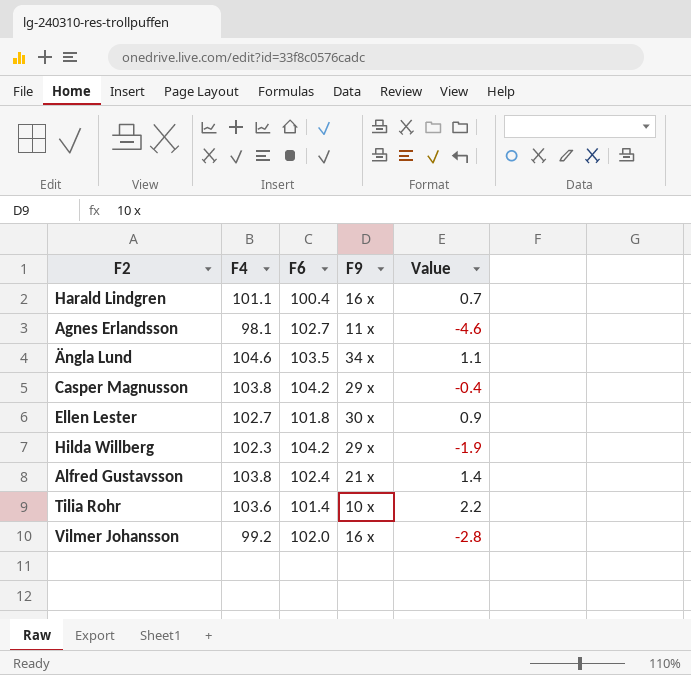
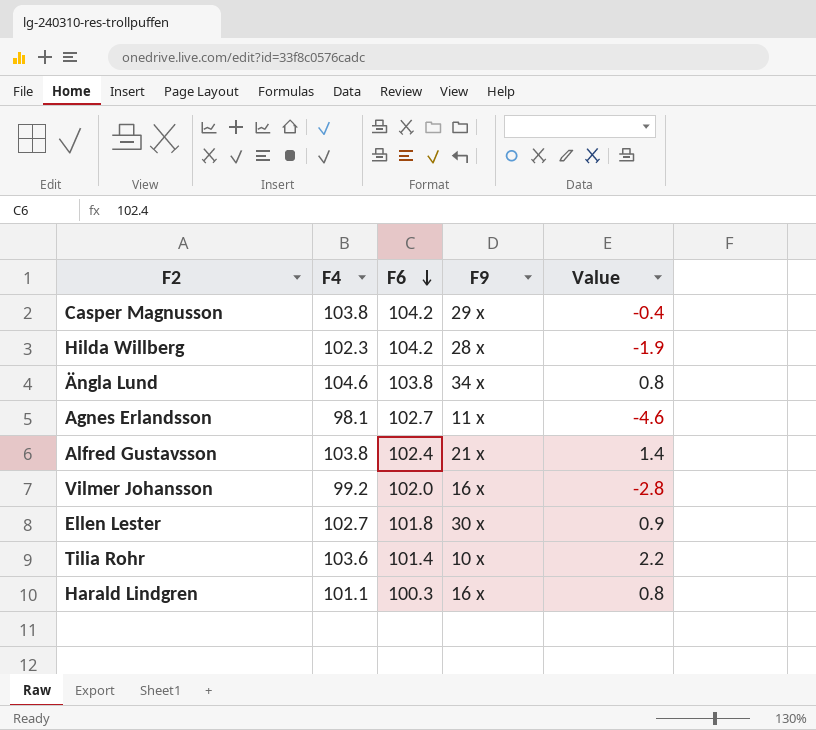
row order: none -> F6 descending
Hilda Willberg | F9: 29 x -> 28 x
Ängla Lund | F6: 103.5 -> 103.8
Ängla Lund | Value: 1.1 -> 0.8
Harald Lindgren | F6: 100.4 -> 100.3
Harald Lindgren | Value: 0.7 -> 0.8

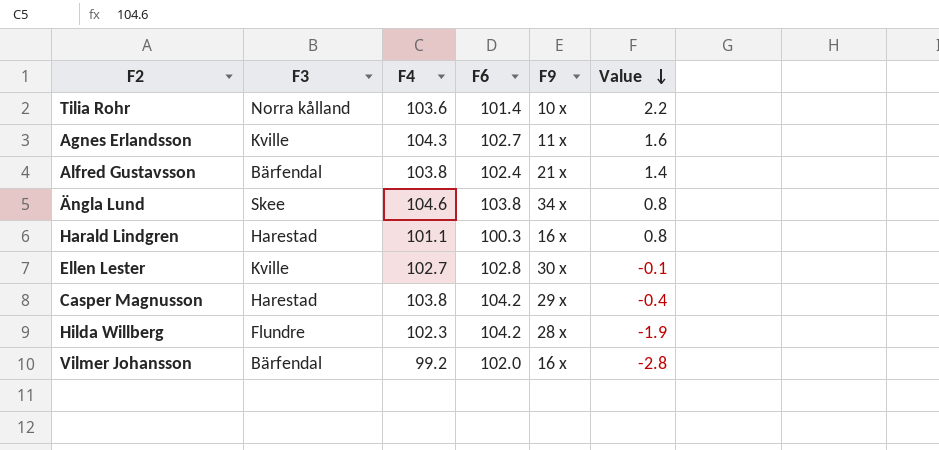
row order: F6 descending -> Value descending
column F3 | position: none -> 2
Agnes Erlandsson | F4: 98.1 -> 104.3
Agnes Erlandsson | Value: -4.6 -> 1.6
Ellen Lester | F6: 101.8 -> 102.8
Ellen Lester | Value: 0.9 -> -0.1

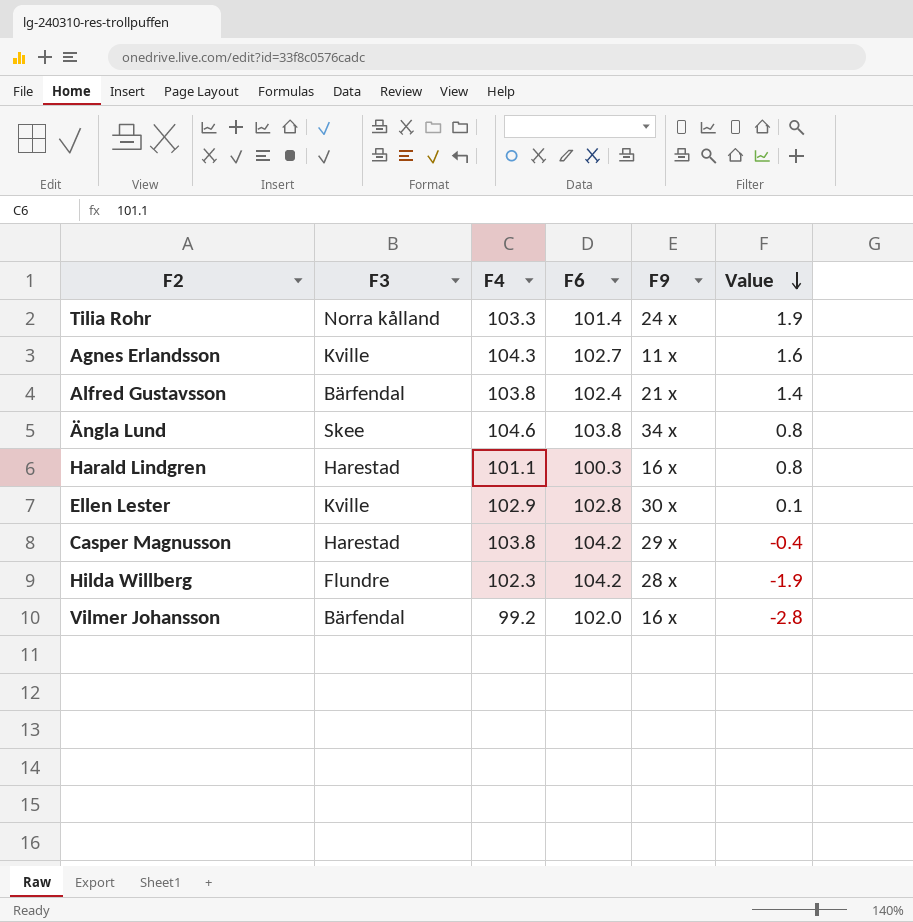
Tilia Rohr | F4: 103.6 -> 103.3
Tilia Rohr | F9: 10 x -> 24 x
Tilia Rohr | Value: 2.2 -> 1.9
Ellen Lester | F4: 102.7 -> 102.9
Ellen Lester | Value: -0.1 -> 0.1

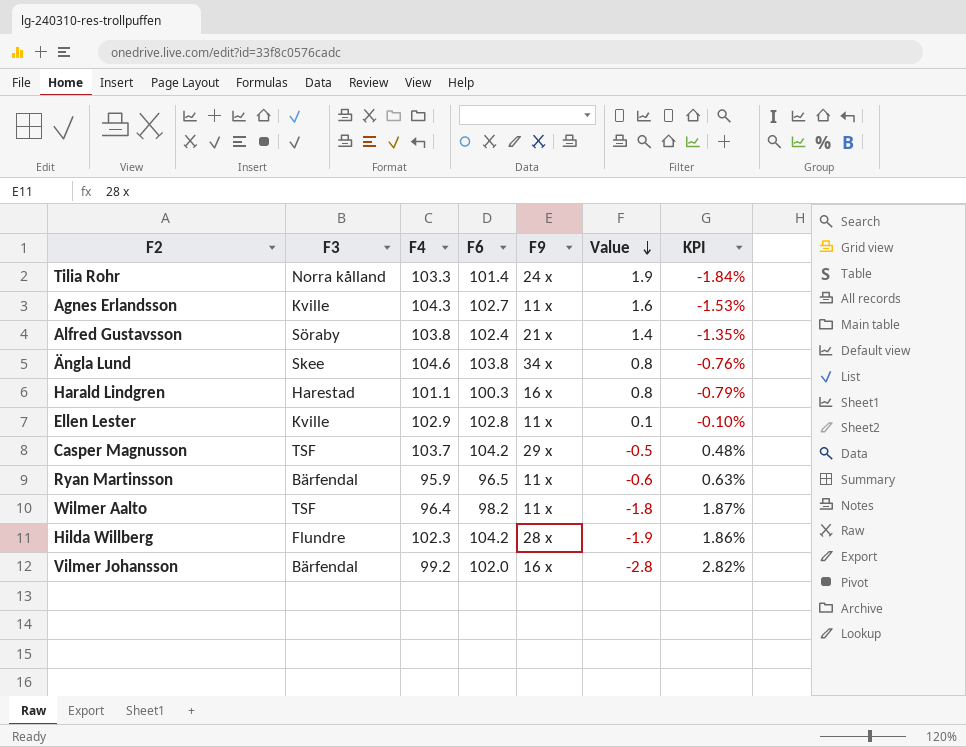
column KPI | formula: none -> ([F6] - [F4]) / [F4]
Alfred Gustavsson | F3: Bärfendal -> Söraby
Ellen Lester | F9: 30 x -> 11 x
Casper Magnusson | F3: Harestad -> TSF
Casper Magnusson | F4: 103.8 -> 103.7
Casper Magnusson | Value: -0.4 -> -0.5
row Ryan Martinsson: none -> Bärfendal | 95.9 | 96.5 | 11 x | -0.6 | 0.63%
row Wilmer Aalto: none -> TSF | 96.4 | 98.2 | 11 x | -1.8 | 1.87%

